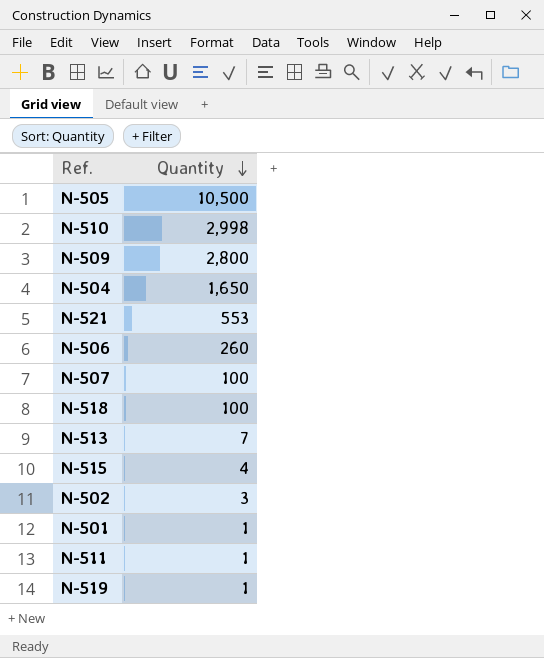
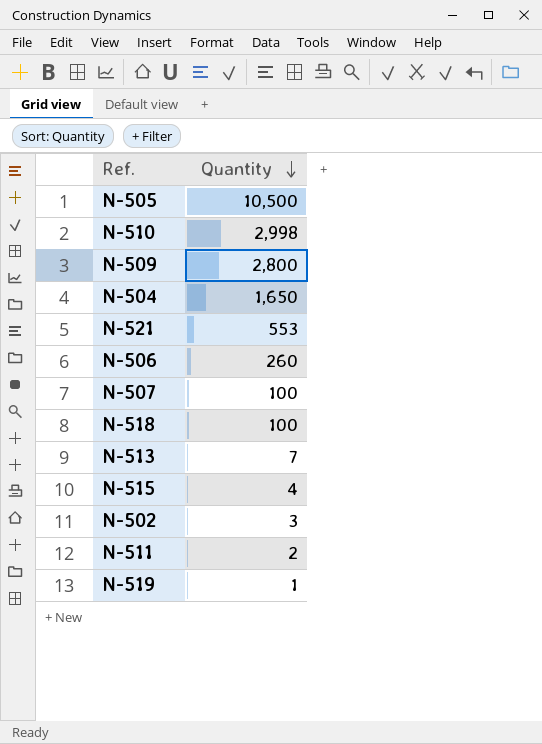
row N-501: 1 -> none
N-511 | Quantity: 1 -> 2

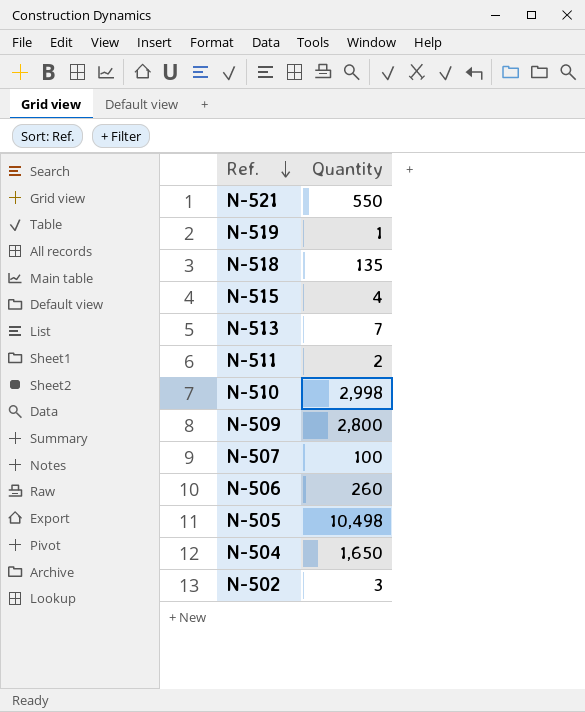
row order: Quantity descending -> Ref. descending
N-521 | Quantity: 553 -> 550
N-518 | Quantity: 100 -> 135
N-505 | Quantity: 10,500 -> 10,498

